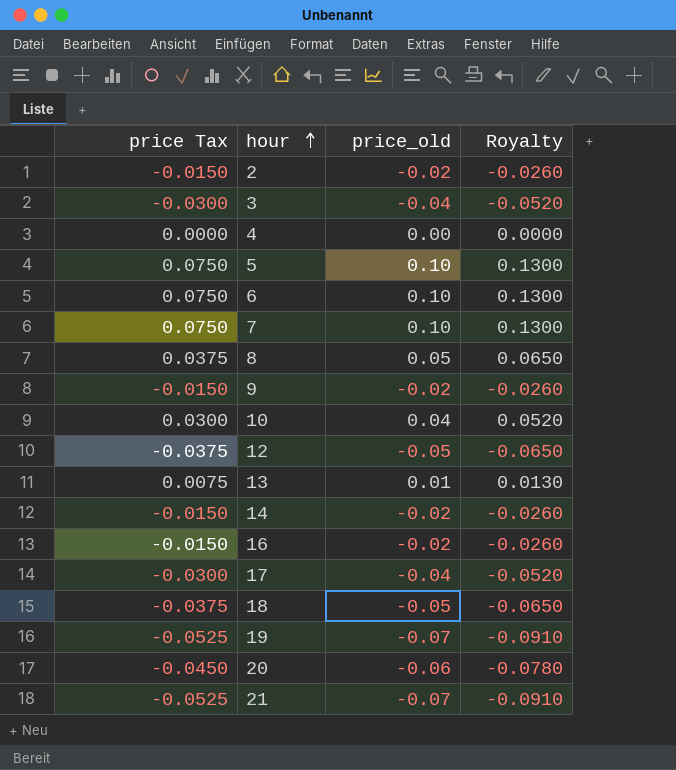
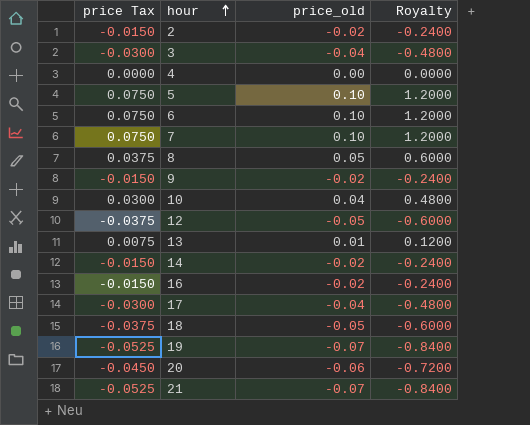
column Royalty | formula: [price_old] * 1.3 -> [price_old] * 12

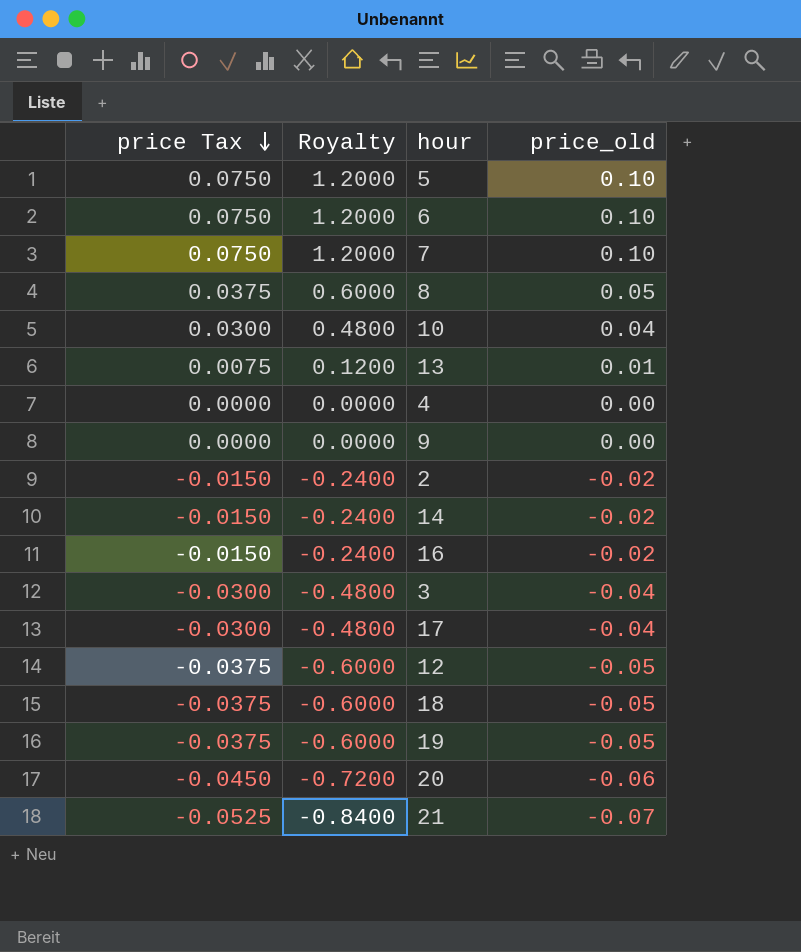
row order: hour ascending -> price Tax descending
column Royalty | position: 4 -> 2
9 | price Tax: -0.0150 -> 0.0000
9 | Royalty: -0.2400 -> 0.0000
9 | price_old: -0.02 -> 0.00
19 | price Tax: -0.0525 -> -0.0375
19 | Royalty: -0.8400 -> -0.6000
19 | price_old: -0.07 -> -0.05

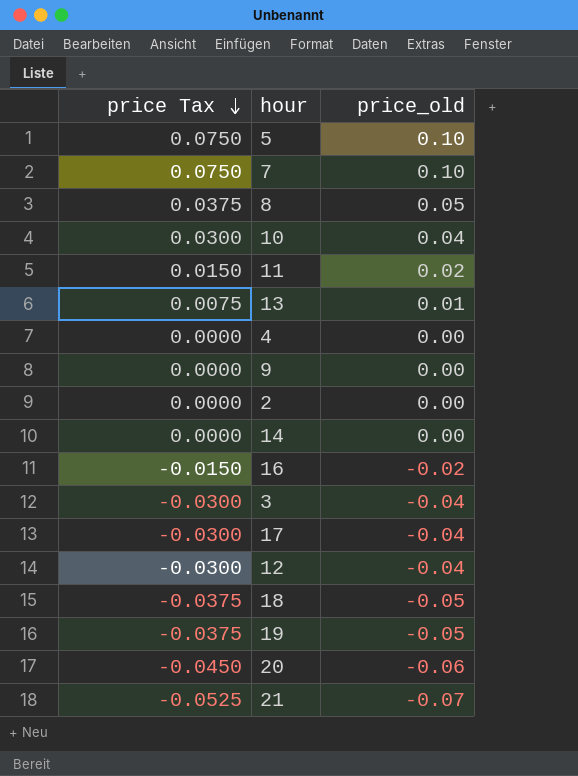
column Royalty | formula: [price_old] * 12 -> none
row 6: 0.0750 | 1.2000 | 0.10 -> none
row 11: none -> 0.0150 | 0.02
2 | price Tax: -0.0150 -> 0.0000
2 | price_old: -0.02 -> 0.00
14 | price Tax: -0.0150 -> 0.0000
14 | price_old: -0.02 -> 0.00
12 | price Tax: -0.0375 -> -0.0300
12 | price_old: -0.05 -> -0.04

